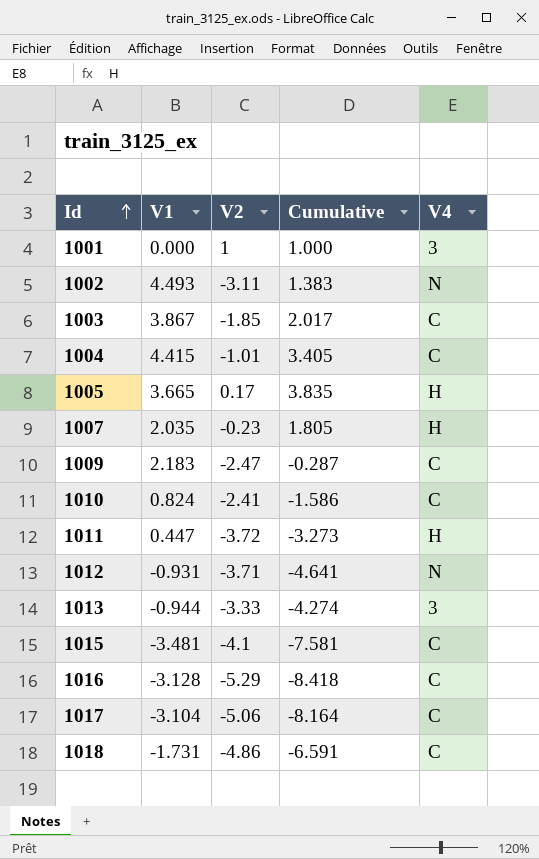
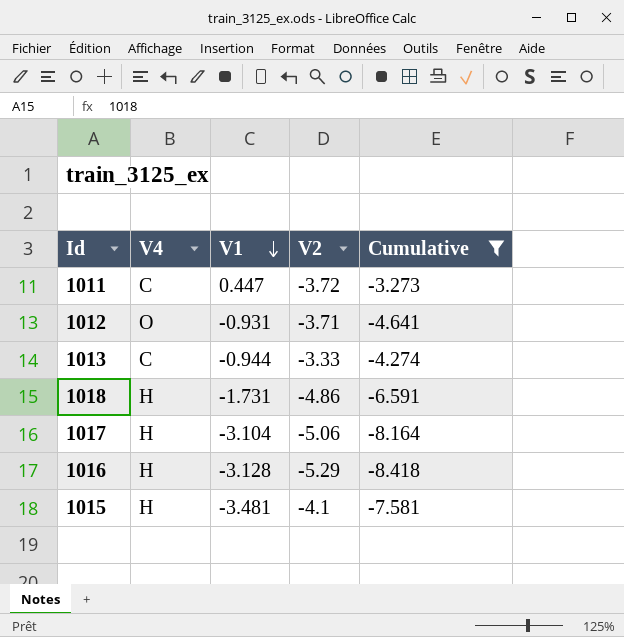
filter: none -> Cumulative <= -3.273
row order: Id ascending -> V1 descending
column V4 | position: 5 -> 2
1011 | V4: H -> C
1012 | V4: N -> O
1013 | V4: 3 -> C
1018 | V4: C -> H
1017 | V4: C -> H
1016 | V4: C -> H
1015 | V4: C -> H

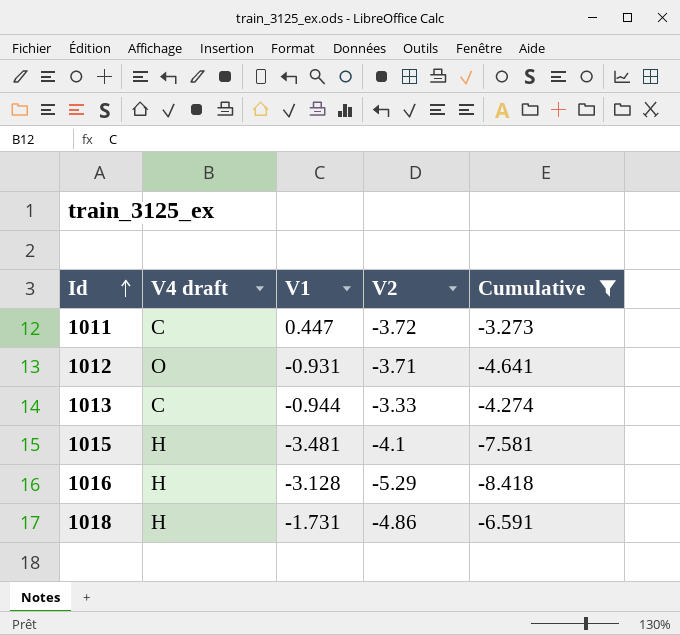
row order: V1 descending -> Id ascending
column name: V4 -> V4 draft
row 1017: H | -3.104 | -5.06 | -8.164 -> none

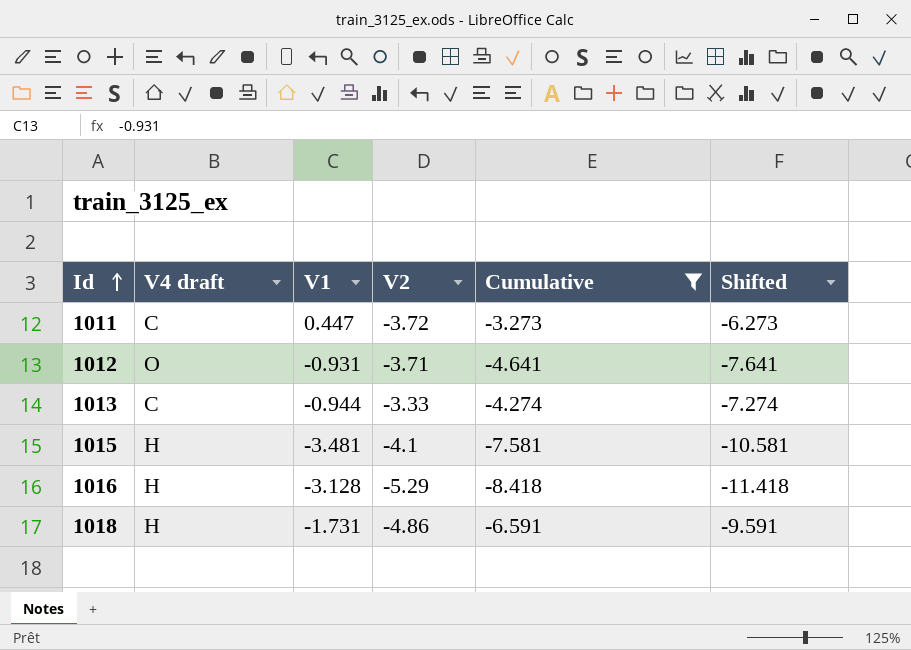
column Shifted | formula: none -> [Cumulative] - 3

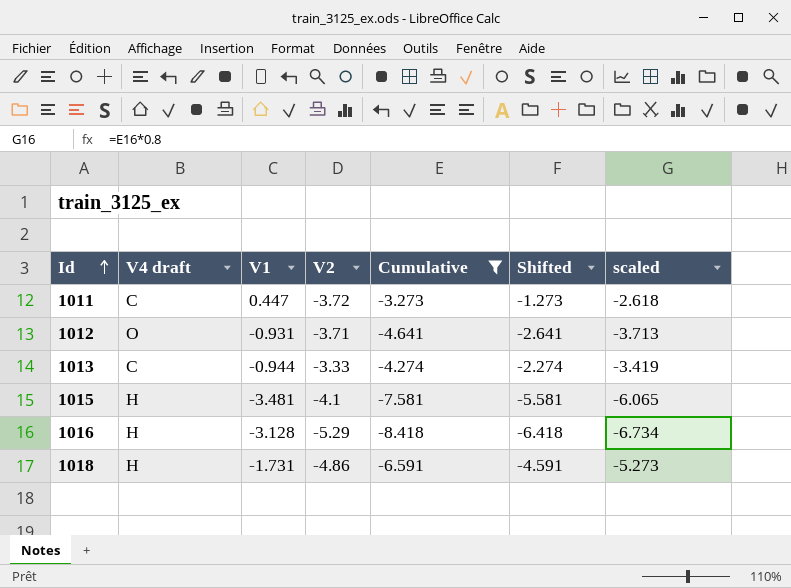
column Shifted | formula: [Cumulative] - 3 -> [Cumulative] + 2
column scaled | formula: none -> [Cumulative] * 0.8

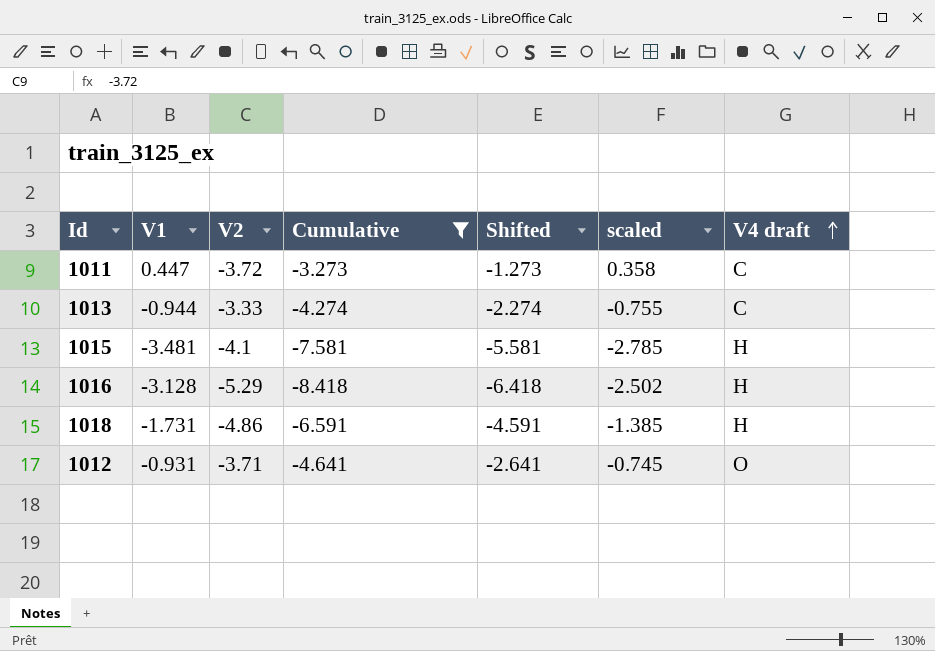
row order: Id ascending -> V4 draft ascending
column scaled | formula: [Cumulative] * 0.8 -> [V1] * 0.8
column V4 draft | position: 2 -> 7

